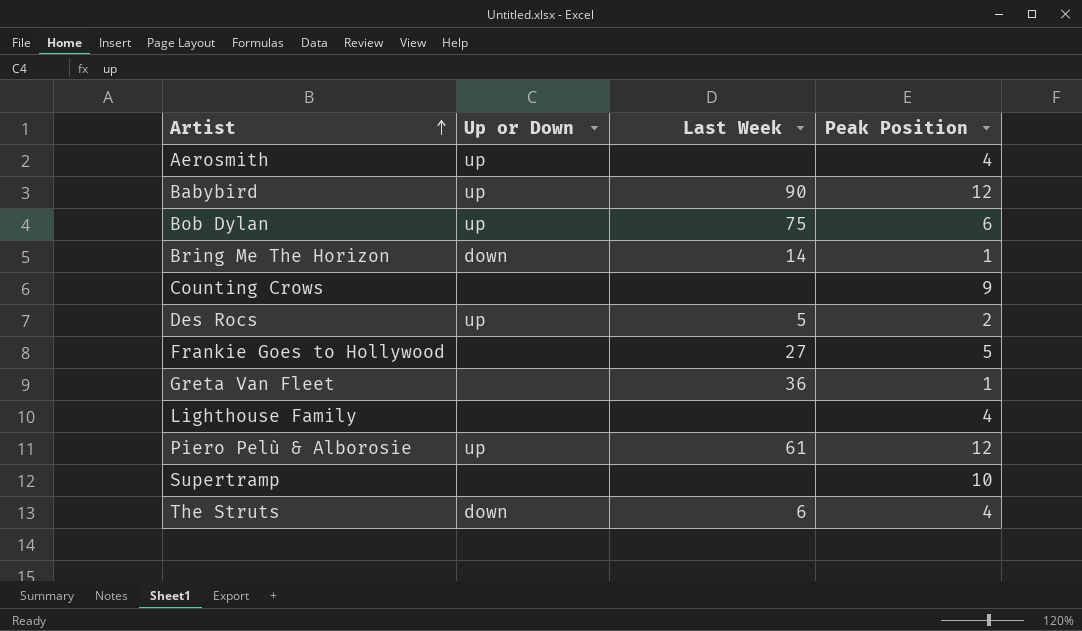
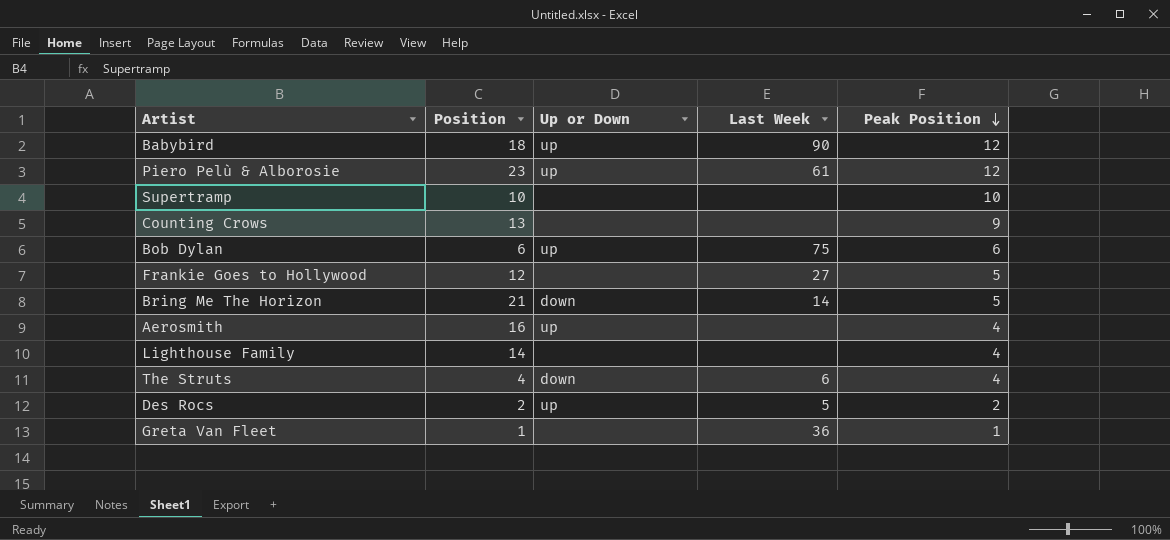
row order: Artist ascending -> Peak Position descending
column Position | position: none -> 2
Bring Me The Horizon | Peak Position: 1 -> 5

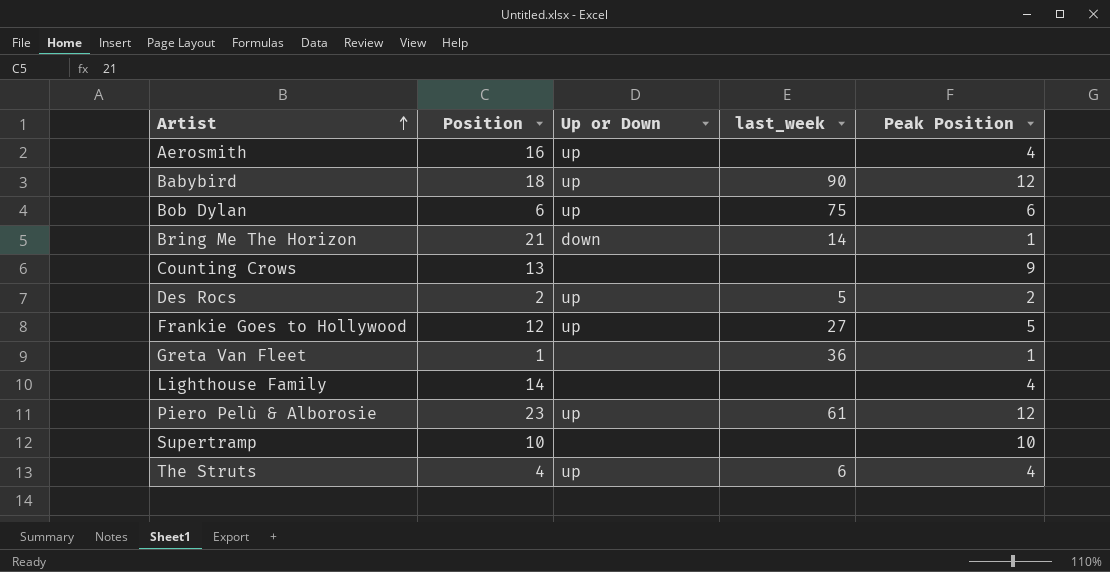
row order: Peak Position descending -> Artist ascending
column name: Last Week -> last_week
Bring Me The Horizon | Peak Position: 5 -> 1
Frankie Goes to Hollywood | Up or Down: none -> up
The Struts | Up or Down: down -> up

